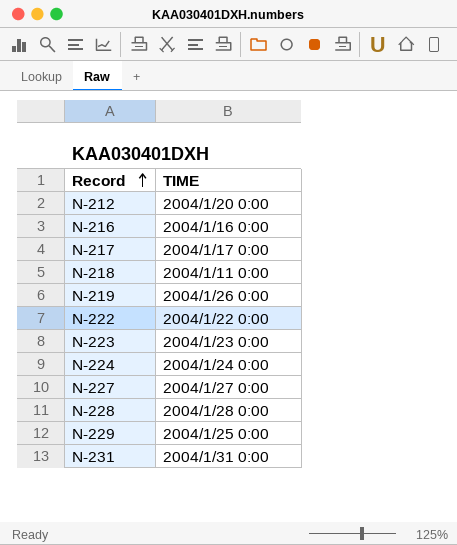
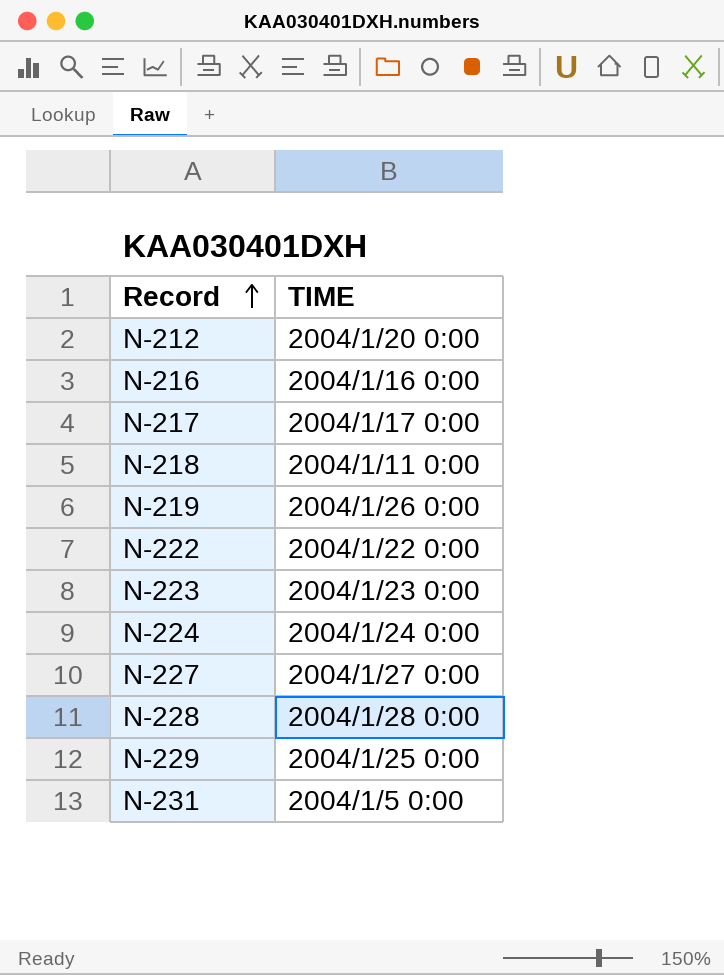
N-231 | TIME: 2004/1/31 0:00 -> 2004/1/5 0:00

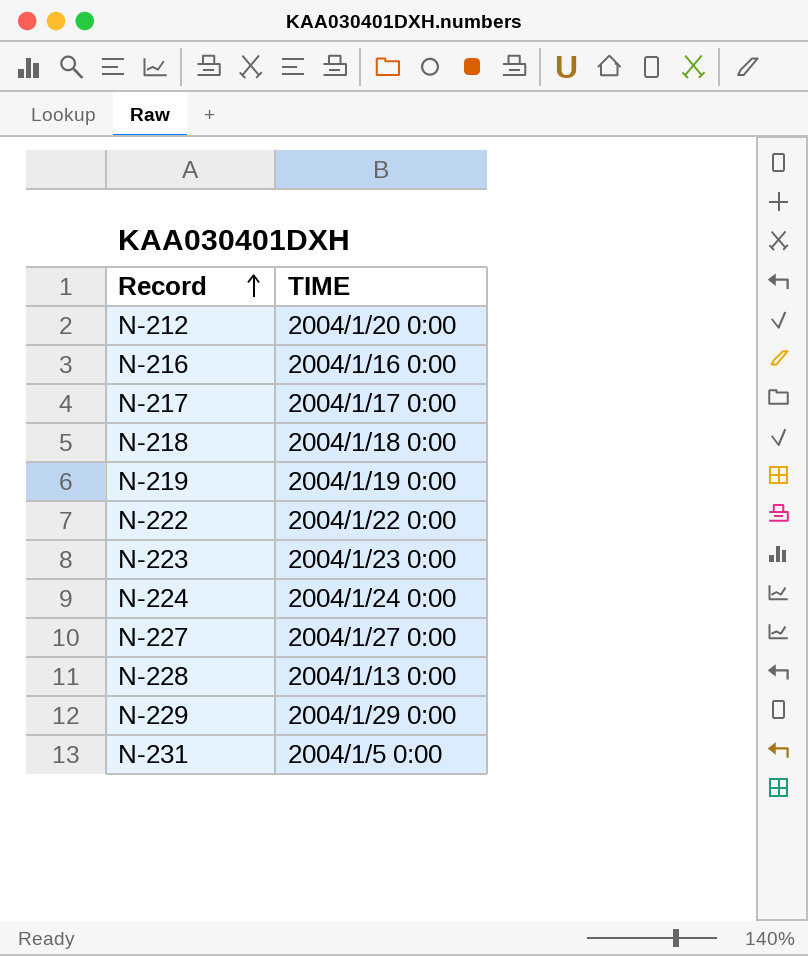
N-218 | TIME: 2004/1/11 0:00 -> 2004/1/18 0:00
N-219 | TIME: 2004/1/26 0:00 -> 2004/1/19 0:00
N-228 | TIME: 2004/1/28 0:00 -> 2004/1/13 0:00
N-229 | TIME: 2004/1/25 0:00 -> 2004/1/29 0:00

